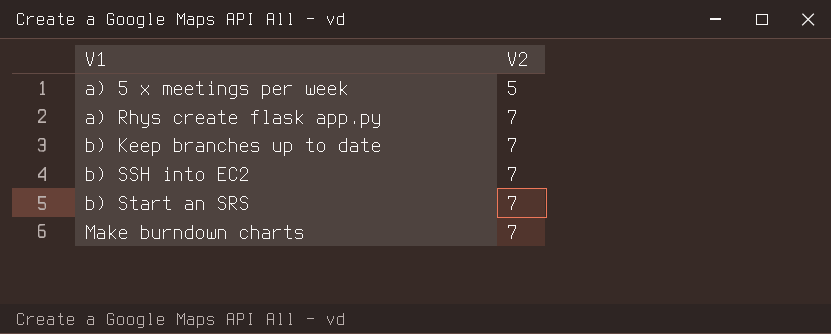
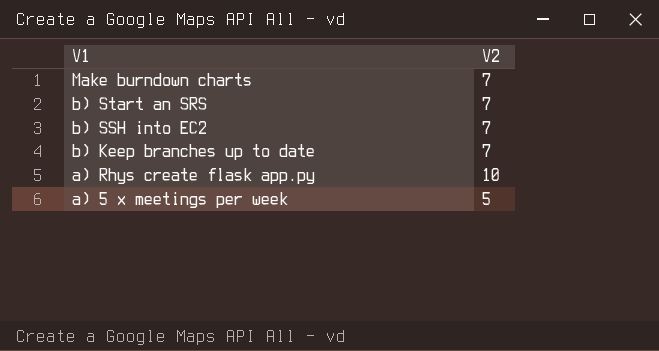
row order: V1 ascending -> V1 descending
a) Rhys create flask app.py | V2: 7 -> 10

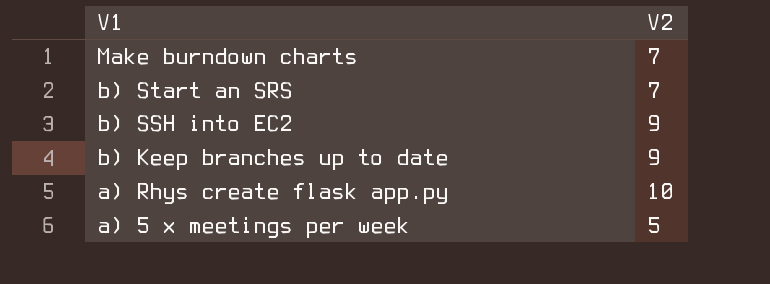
b) SSH into EC2 | V2: 7 -> 9
b) Keep branches up to date | V2: 7 -> 9

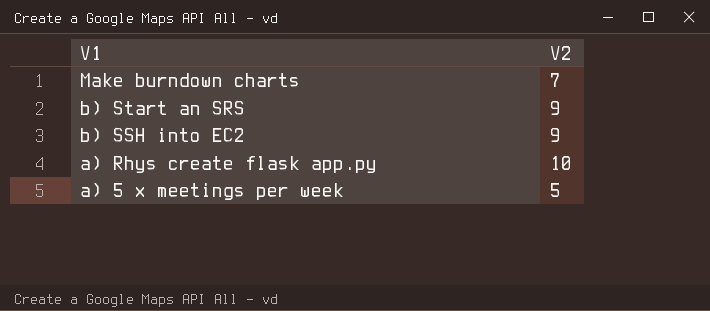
row b) Keep branches up to date: 9 -> none
b) Start an SRS | V2: 7 -> 9

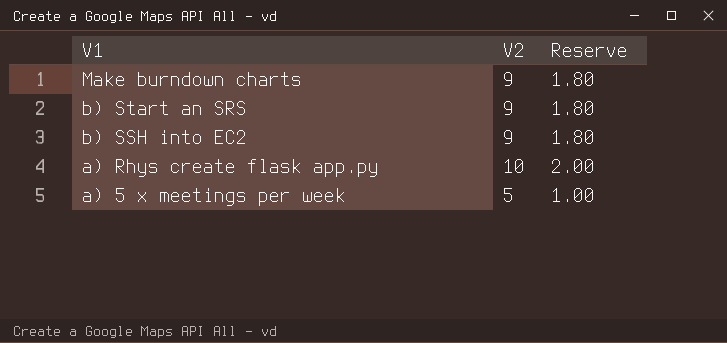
column Reserve | formula: none -> [V2] * 0.2
Make burndown charts | V2: 7 -> 9

